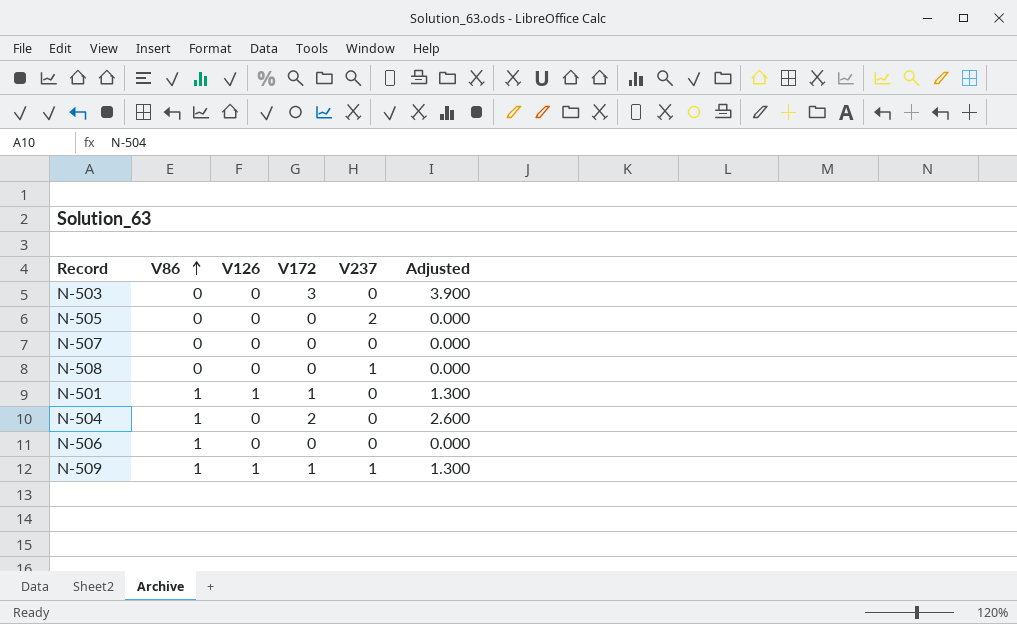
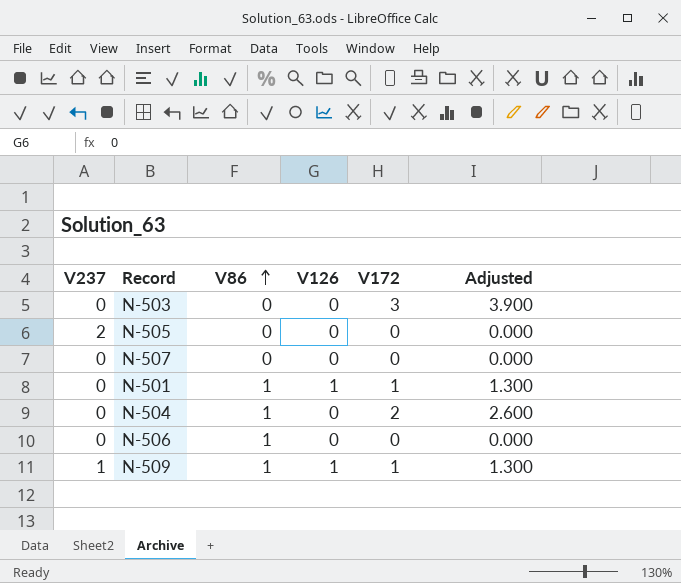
column V237 | position: 5 -> 1
row N-508: 0 | 0 | 0 | 1 | 0.000 -> none

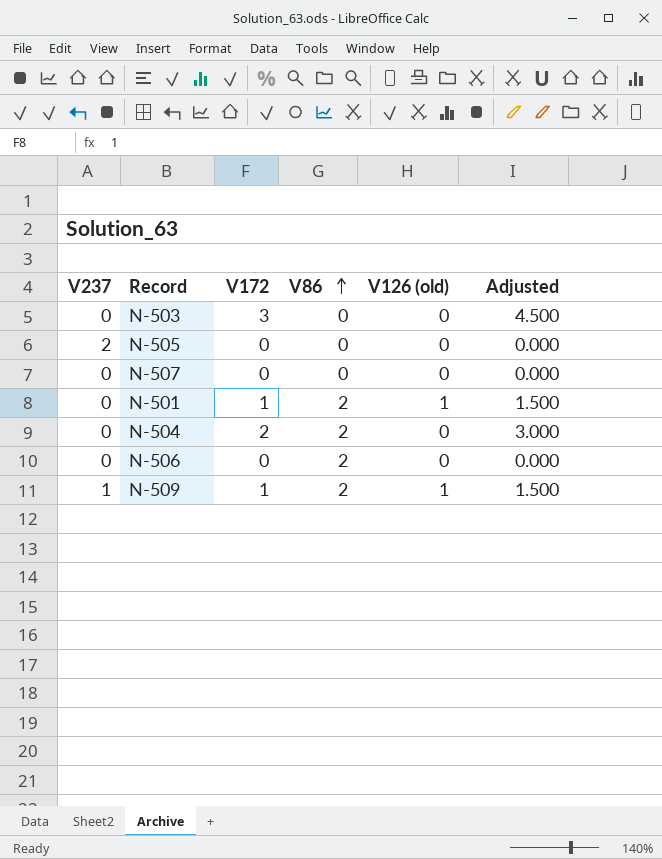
column V172 | position: 5 -> 3
column name: V126 -> V126 (old)
column Adjusted | formula: [V172] * 1.3 -> [V172] * 1.5
N-501 | V86: 1 -> 2
N-504 | V86: 1 -> 2
N-506 | V86: 1 -> 2
N-509 | V86: 1 -> 2

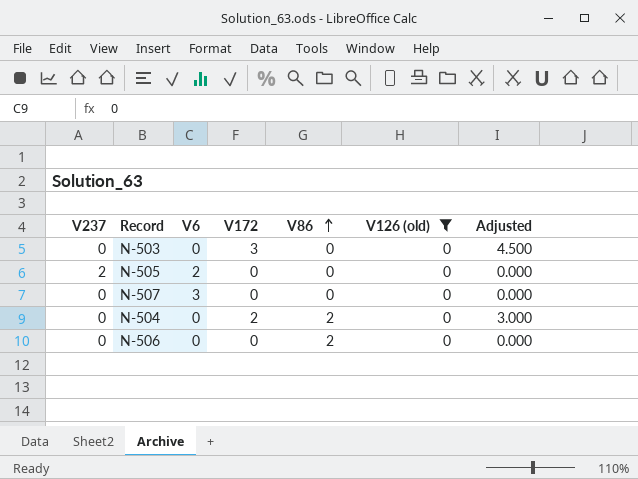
filter: none -> V126 (old) = 0
column V6 | position: none -> 3

